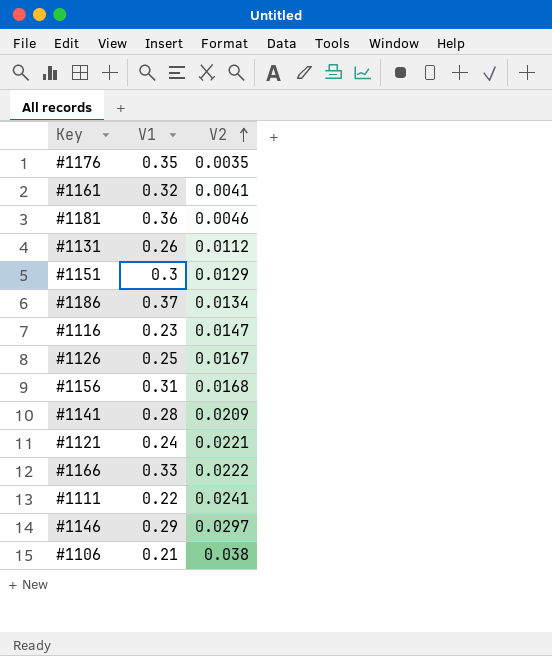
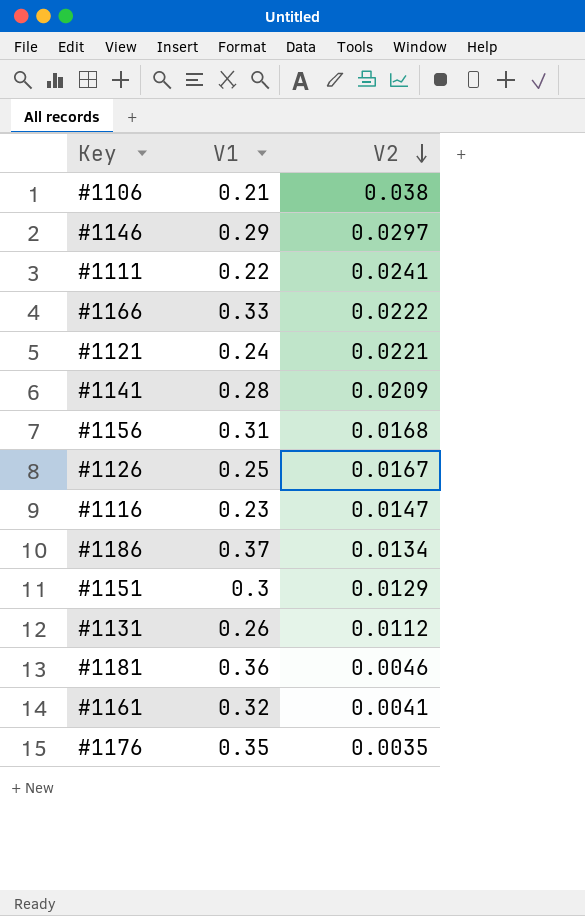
row order: V2 ascending -> V2 descending

